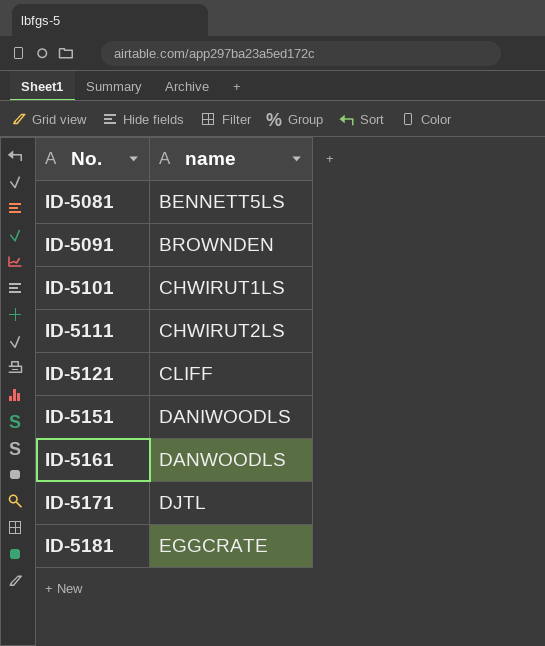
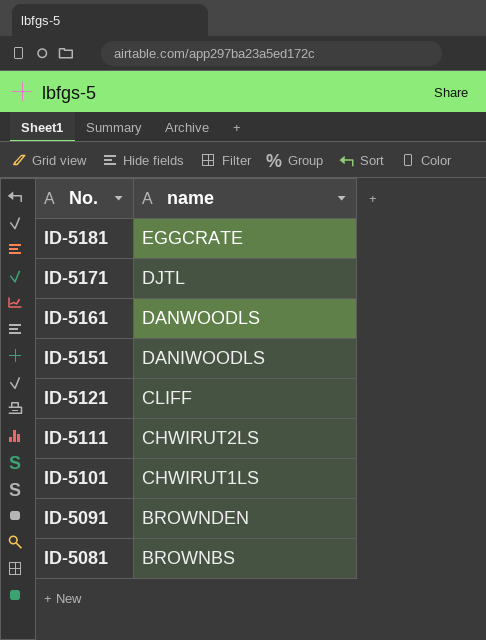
row order: No. ascending -> No. descending
ID-5081 | name: BENNETT5LS -> BROWNBS

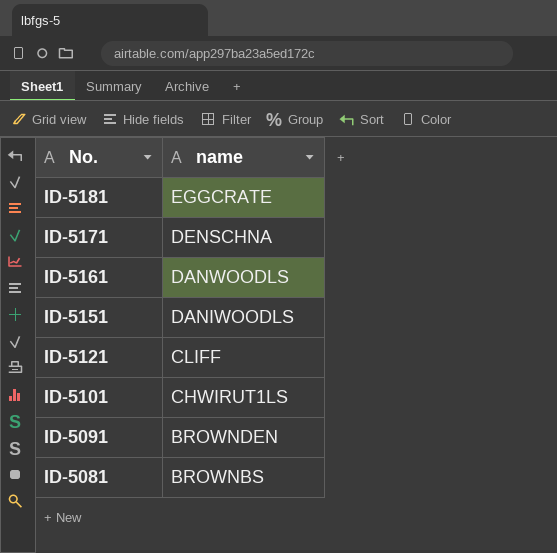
row ID-5111: CHWIRUT2LS -> none
ID-5171 | name: DJTL -> DENSCHNA

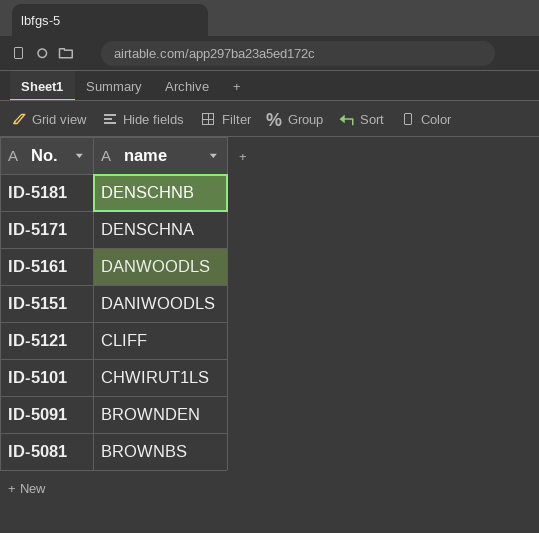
ID-5181 | name: EGGCRATE -> DENSCHNB

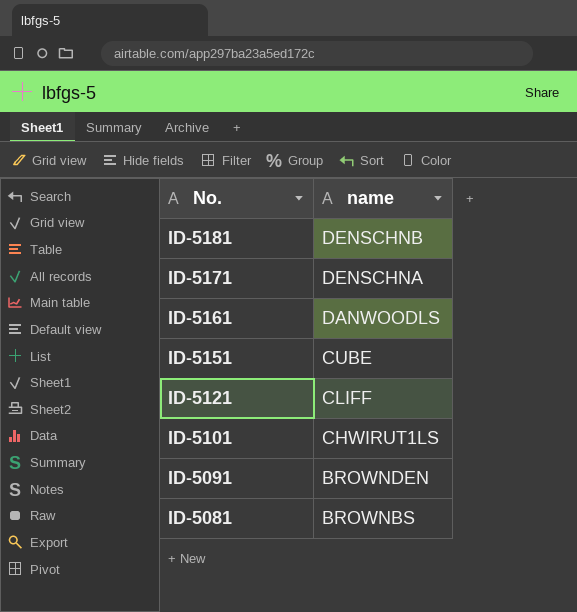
ID-5151 | name: DANIWOODLS -> CUBE

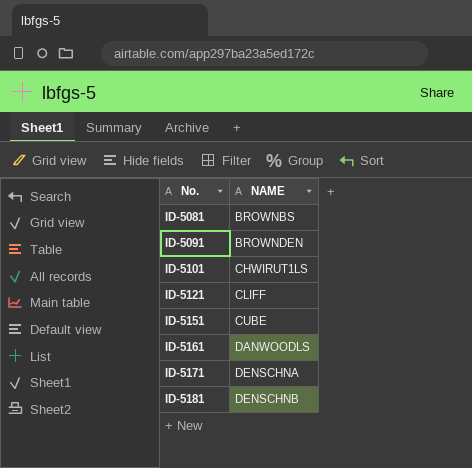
row order: No. descending -> No. ascending
column name: name -> NAME

